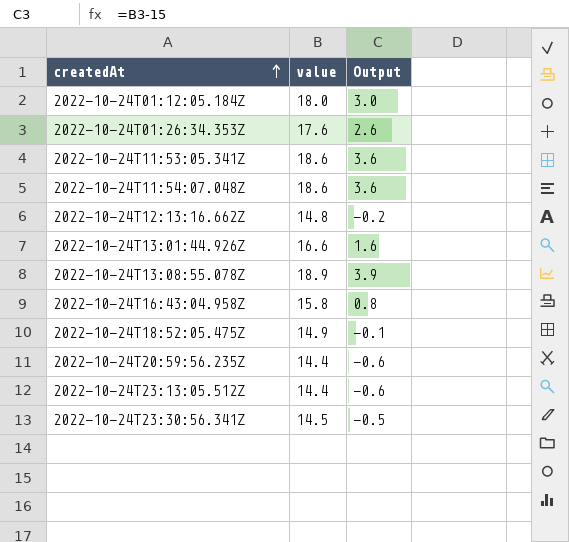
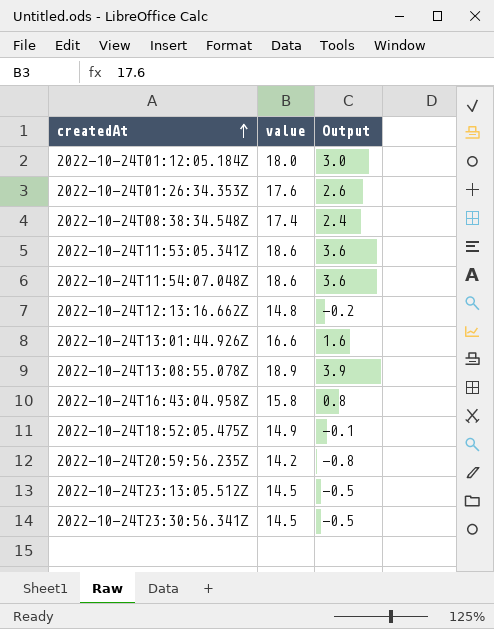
row 2022-10-24T08:38:34.548Z: none -> 17.4 | 2.4
2022-10-24T20:59:56.235Z | value: 14.4 -> 14.2
2022-10-24T20:59:56.235Z | Output: -0.6 -> -0.8
2022-10-24T23:13:05.512Z | value: 14.4 -> 14.5
2022-10-24T23:13:05.512Z | Output: -0.6 -> -0.5

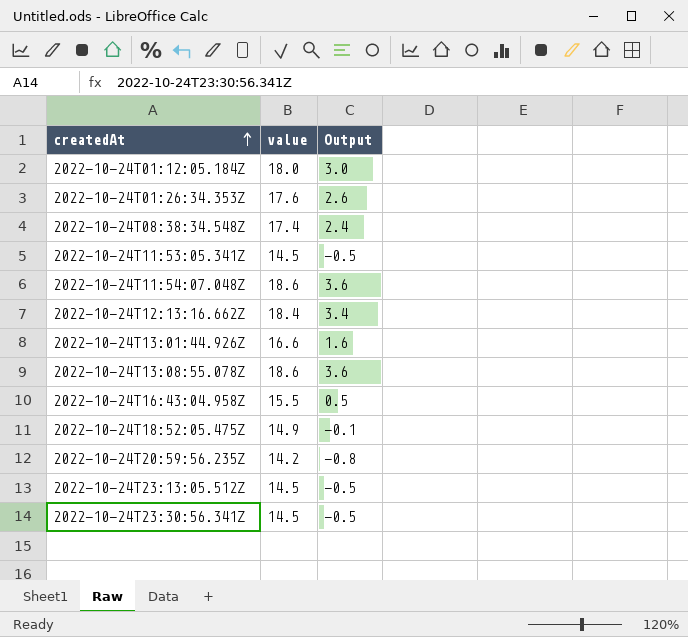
2022-10-24T11:53:05.341Z | value: 18.6 -> 14.5
2022-10-24T11:53:05.341Z | Output: 3.6 -> -0.5
2022-10-24T12:13:16.662Z | value: 14.8 -> 18.4
2022-10-24T12:13:16.662Z | Output: -0.2 -> 3.4
2022-10-24T13:08:55.078Z | value: 18.9 -> 18.6
2022-10-24T13:08:55.078Z | Output: 3.9 -> 3.6
2022-10-24T16:43:04.958Z | value: 15.8 -> 15.5
2022-10-24T16:43:04.958Z | Output: 0.8 -> 0.5

